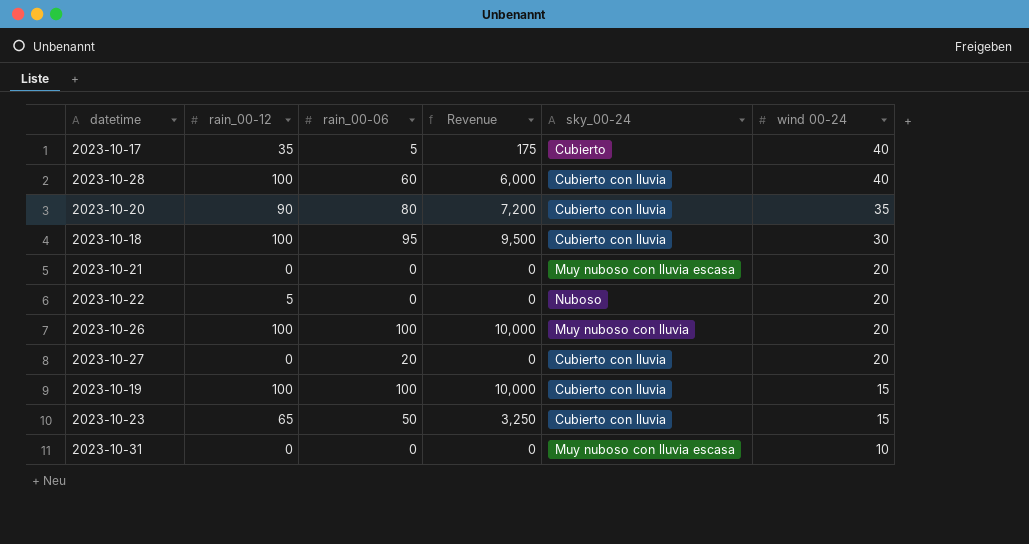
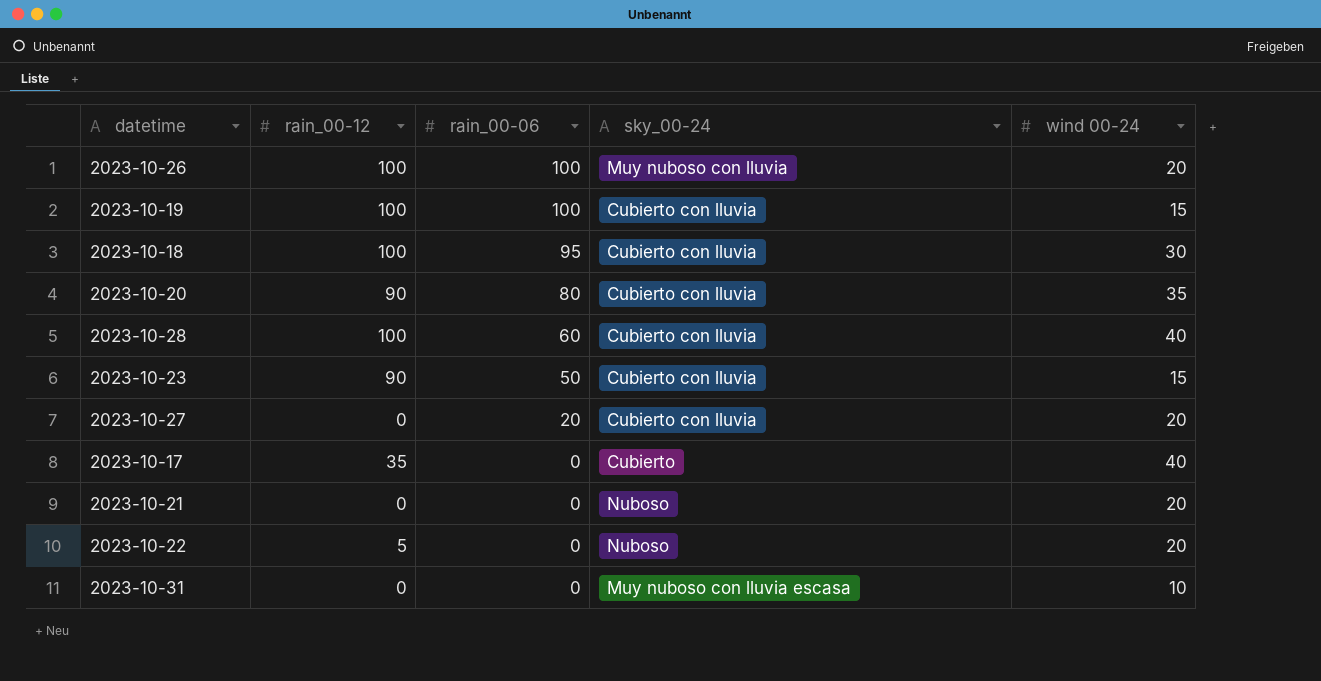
row order: wind 00-24 descending -> rain_00-06 descending
column Revenue | formula: [rain_00-12] * [rain_00-06] -> none
2023-10-23 | rain_00-12: 65 -> 90
2023-10-17 | rain_00-06: 5 -> 0
2023-10-21 | sky_00-24: Muy nuboso con lluvia escasa -> Nuboso

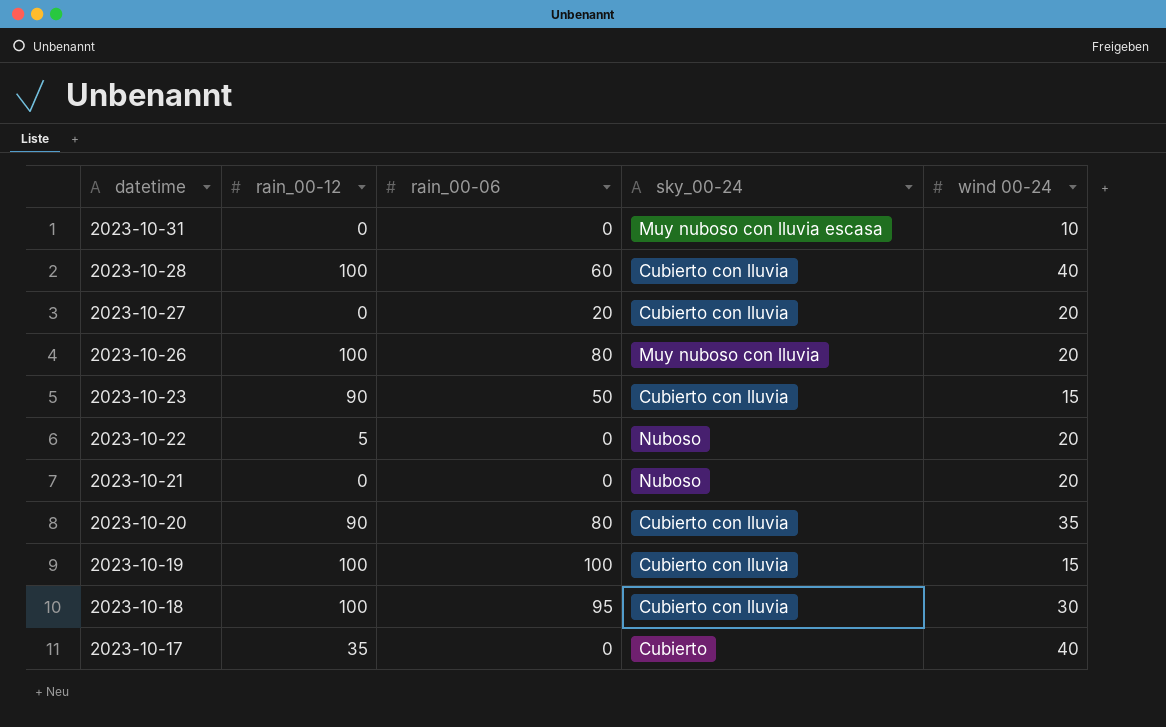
row order: rain_00-06 descending -> datetime descending
2023-10-26 | rain_00-06: 100 -> 80

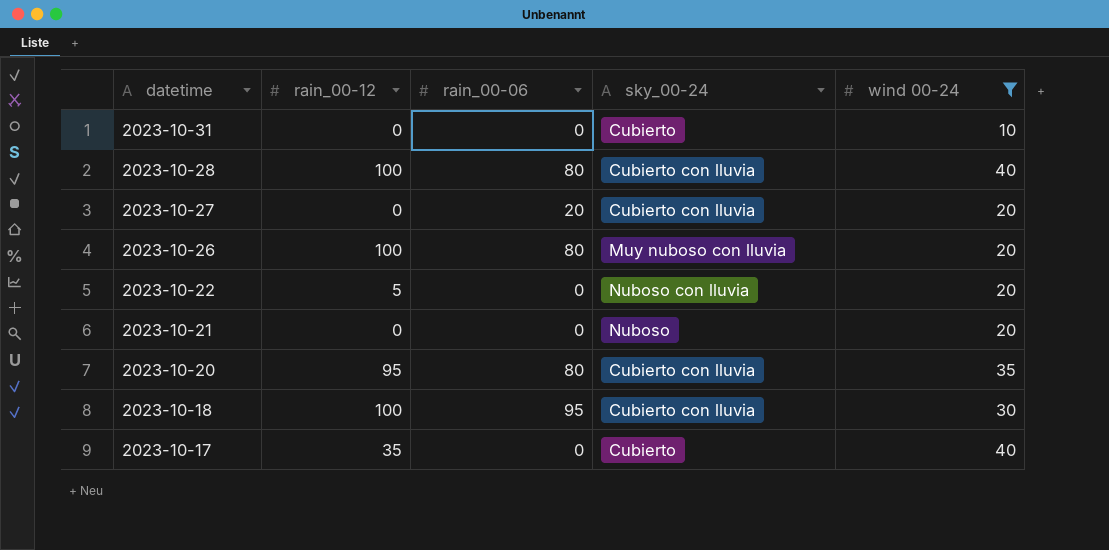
filter: none -> wind 00-24 != 15
2023-10-31 | sky_00-24: Muy nuboso con lluvia escasa -> Cubierto
2023-10-28 | rain_00-06: 60 -> 80
2023-10-22 | sky_00-24: Nuboso -> Nuboso con lluvia
2023-10-20 | rain_00-12: 90 -> 95

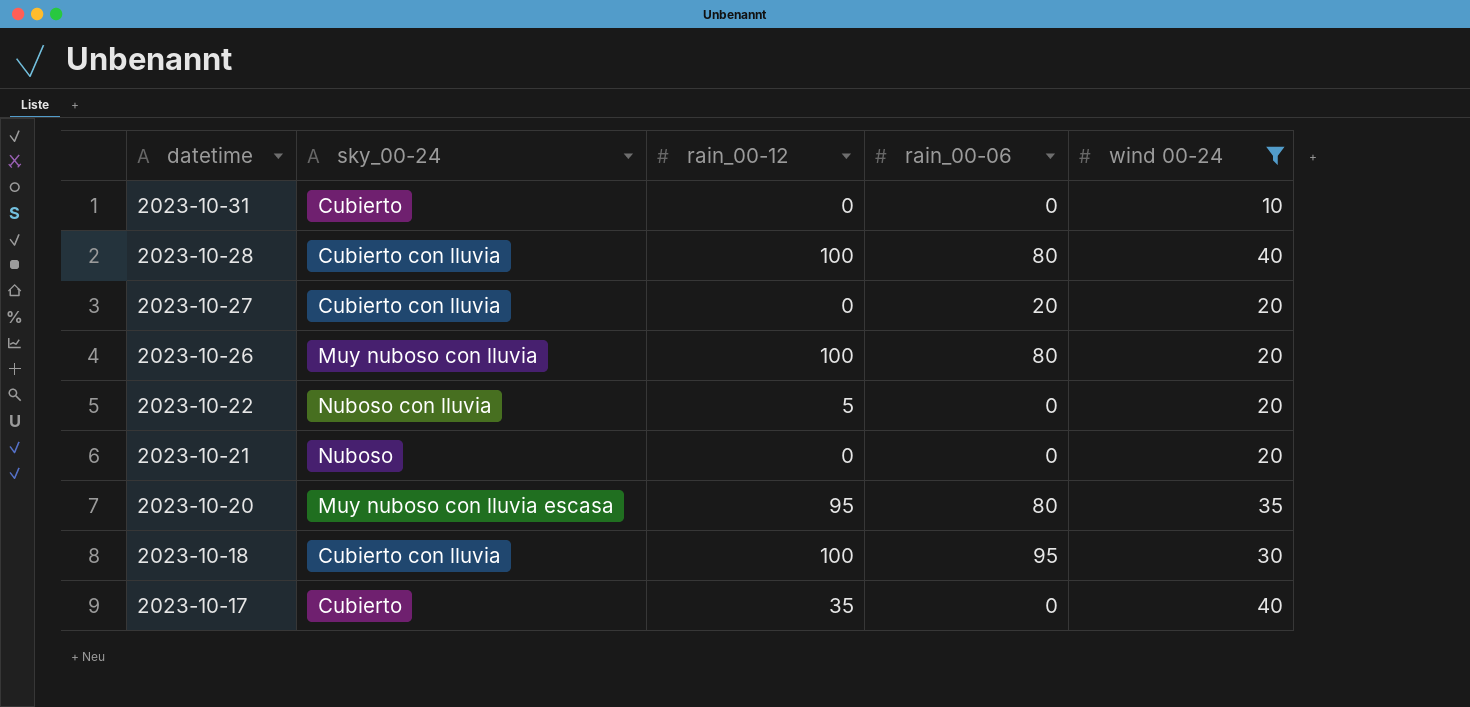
column sky_00-24 | position: 4 -> 2
2023-10-20 | sky_00-24: Cubierto con lluvia -> Muy nuboso con lluvia escasa

